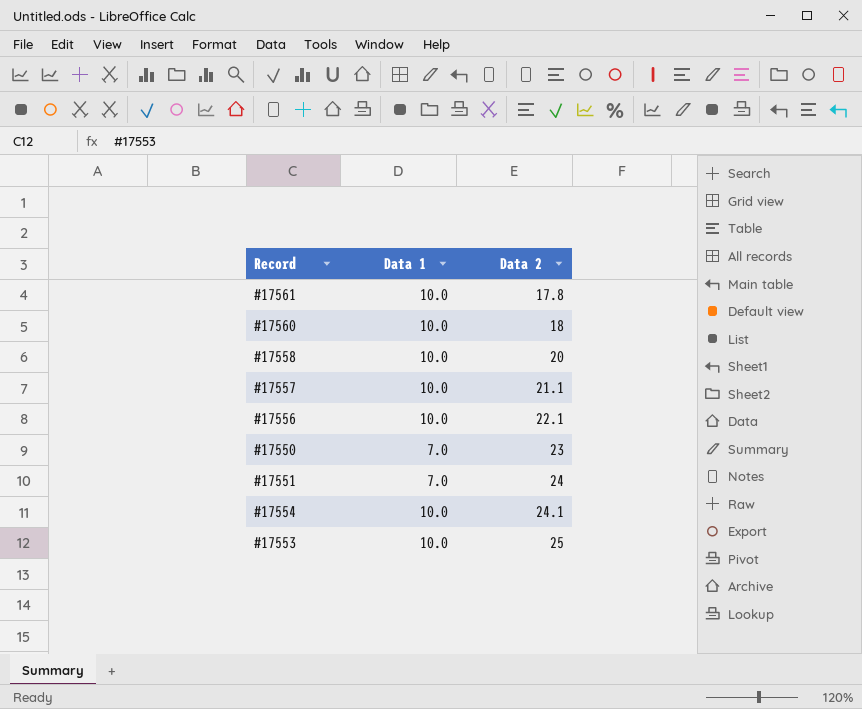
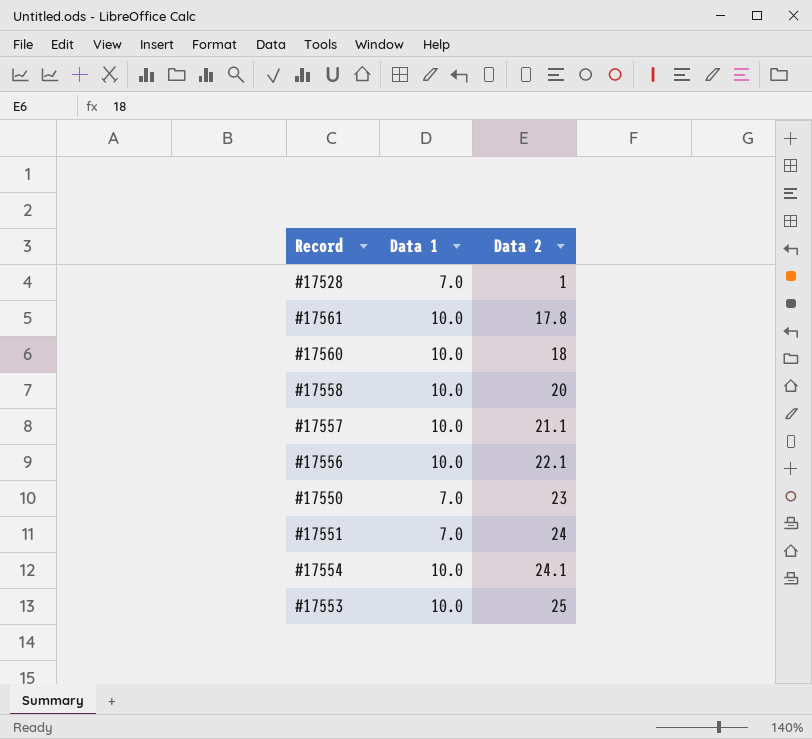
row #17528: none -> 7.0 | 1

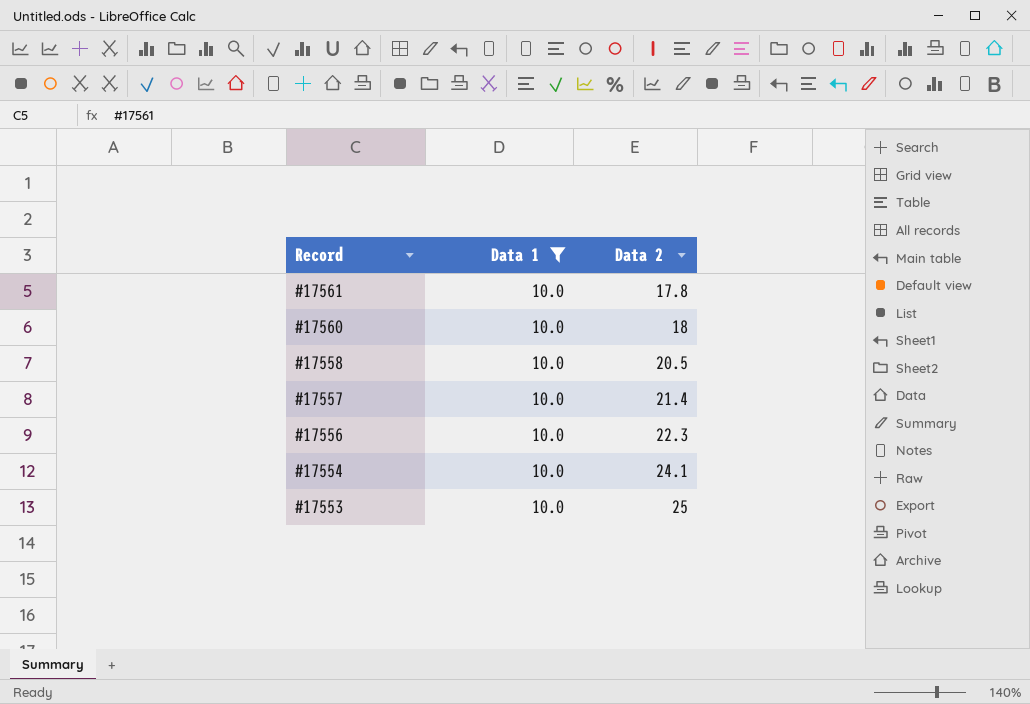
filter: none -> Data 1 = 10.0
#17558 | Data 2: 20 -> 20.5
#17557 | Data 2: 21.1 -> 21.4
#17556 | Data 2: 22.1 -> 22.3

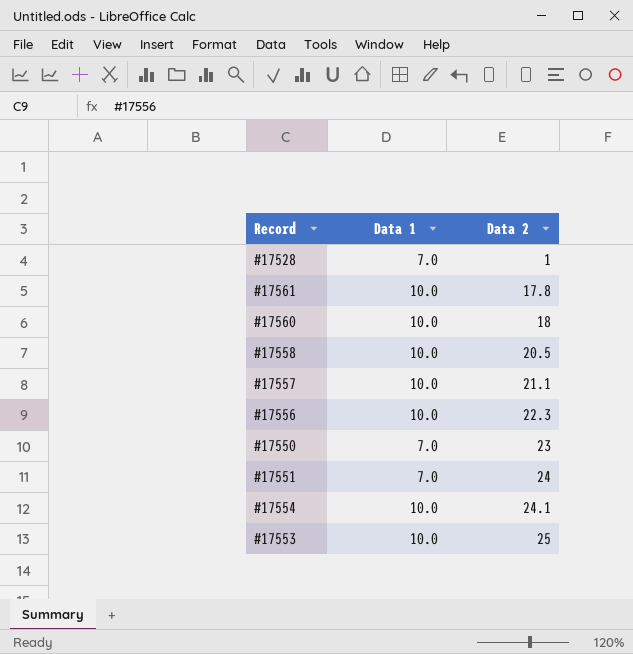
filter: Data 1 = 10.0 -> none
#17557 | Data 2: 21.4 -> 21.1

